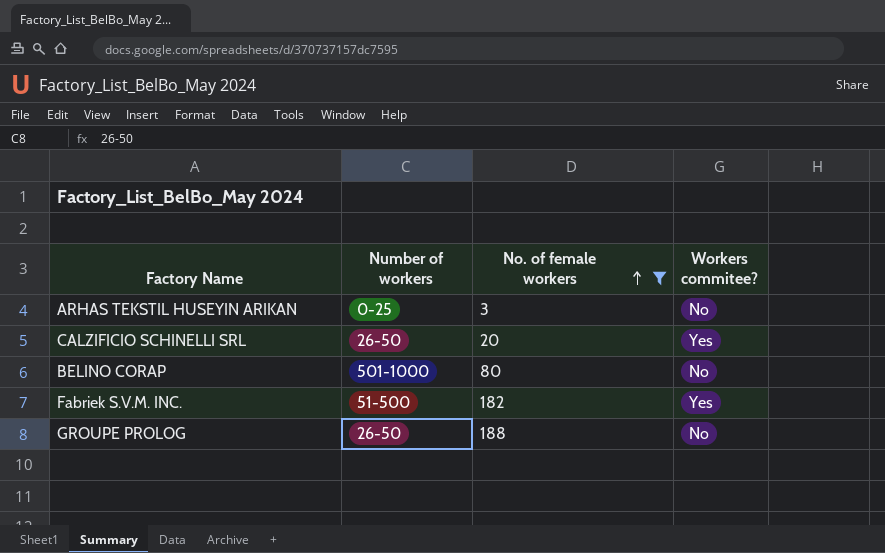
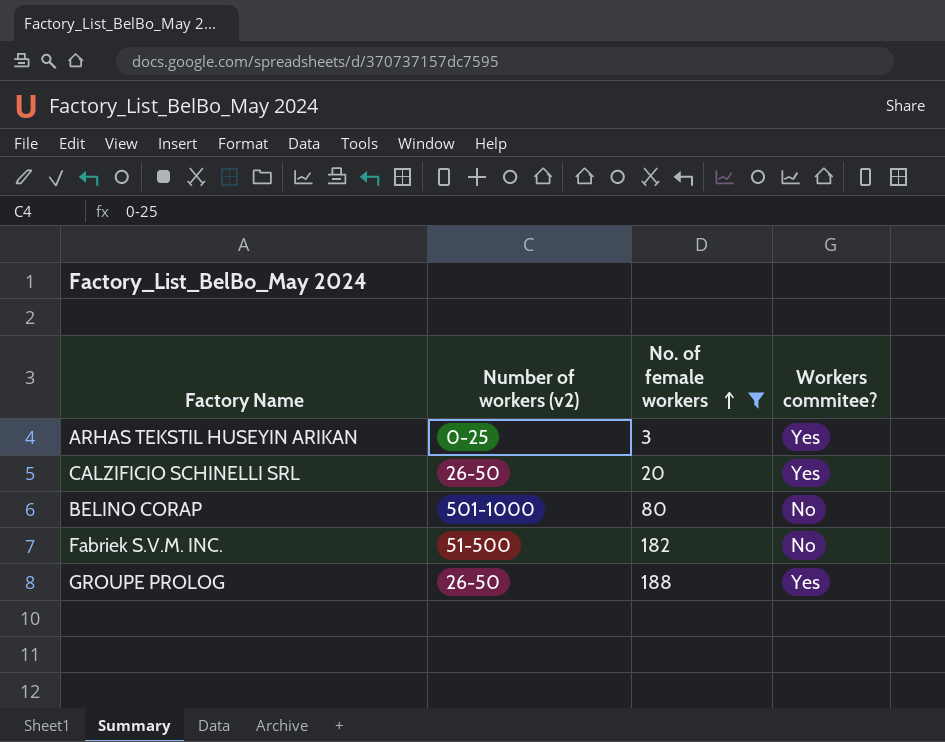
column name: Number of workers -> Number of workers (v2)
ARHAS TEKSTIL HUSEYIN ARIKAN | Workers commitee?: No -> Yes
Fabriek S.V.M. INC. | Workers commitee?: Yes -> No
GROUPE PROLOG | Workers commitee?: No -> Yes

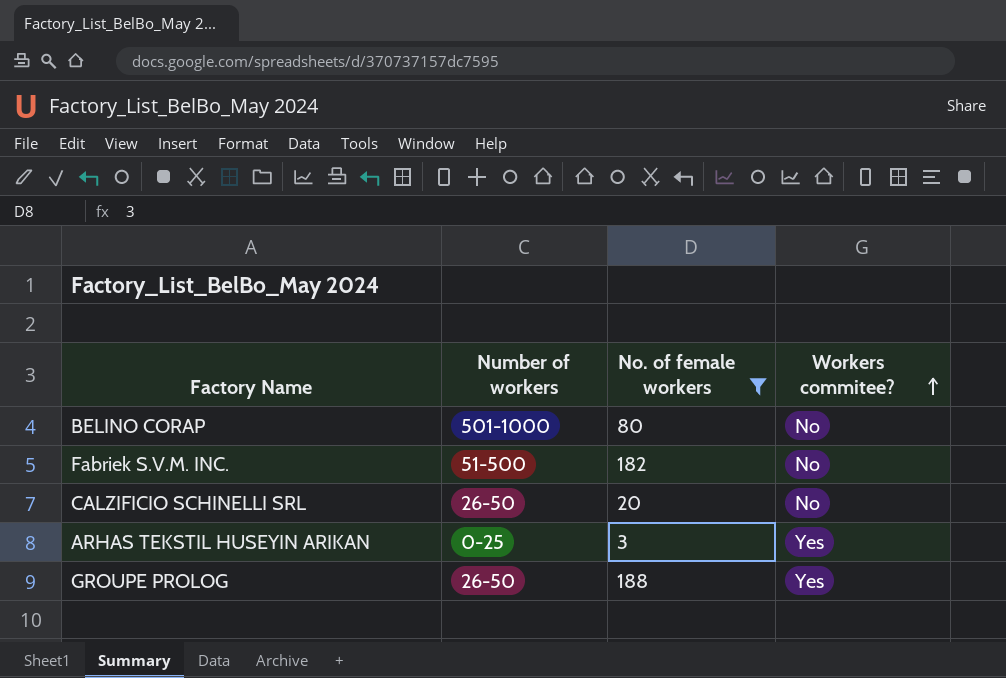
row order: No. of female workers ascending -> Workers commitee? ascending
column name: Number of workers (v2) -> Number of workers
CALZIFICIO SCHINELLI SRL | Workers commitee?: Yes -> No

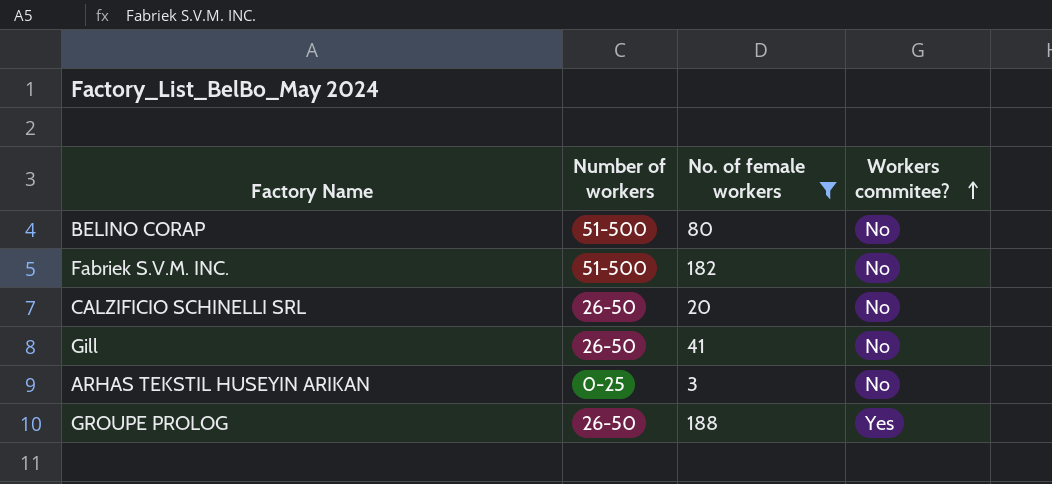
BELINO CORAP | Number of workers: 501-1000 -> 51-500
row Gill: none -> 26-50 | 41 | No
ARHAS TEKSTIL HUSEYIN ARIKAN | Workers commitee?: Yes -> No

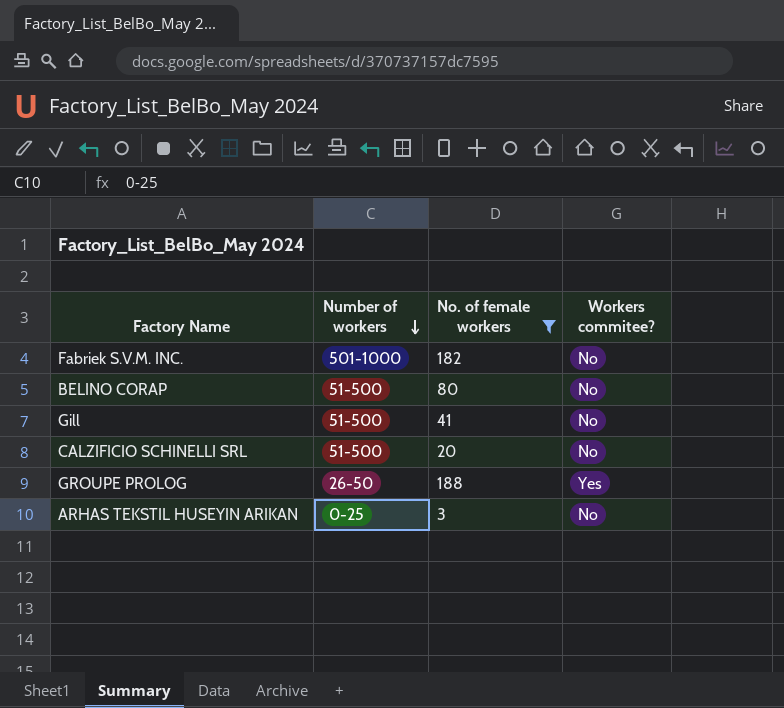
row order: Workers commitee? ascending -> Number of workers descending
Fabriek S.V.M. INC. | Number of workers: 51-500 -> 501-1000
Gill | Number of workers: 26-50 -> 51-500
CALZIFICIO SCHINELLI SRL | Number of workers: 26-50 -> 51-500

